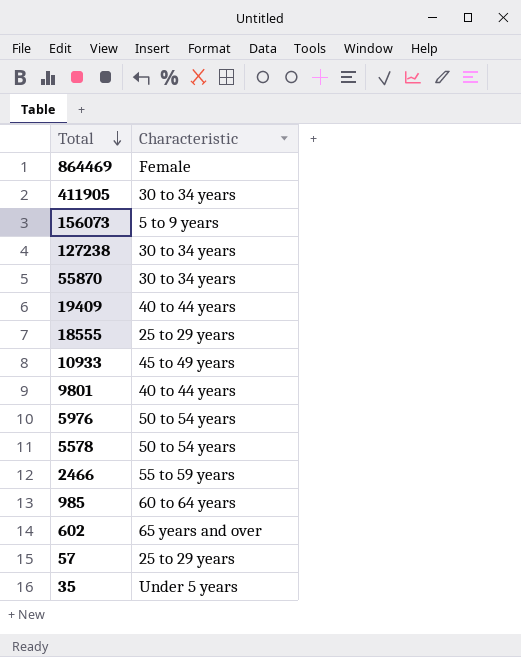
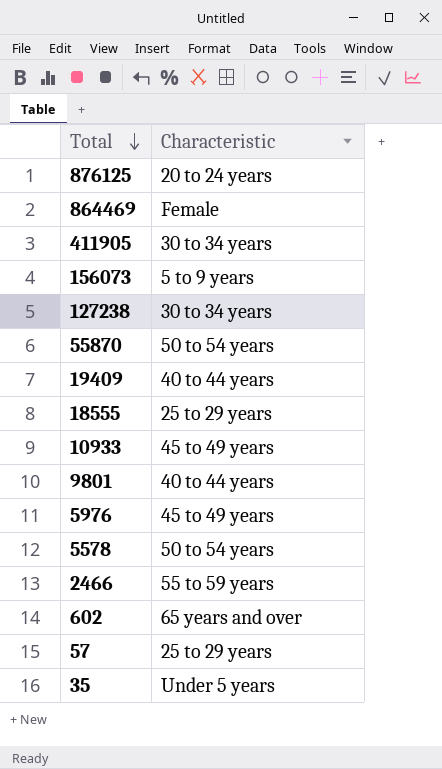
row 985: 60 to 64 years -> none
row 876125: none -> 20 to 24 years
55870 | Characteristic: 30 to 34 years -> 50 to 54 years
5976 | Characteristic: 50 to 54 years -> 45 to 49 years

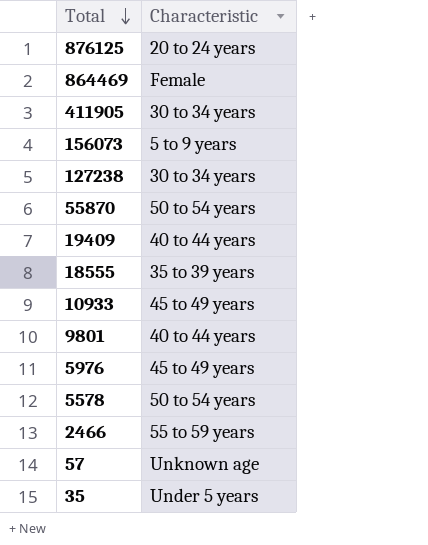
row 602: 65 years and over -> none
18555 | Characteristic: 25 to 29 years -> 35 to 39 years
57 | Characteristic: 25 to 29 years -> Unknown age

